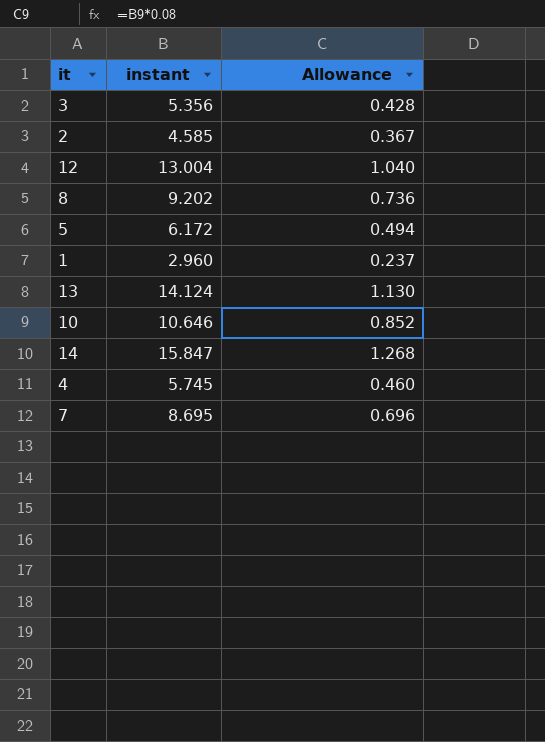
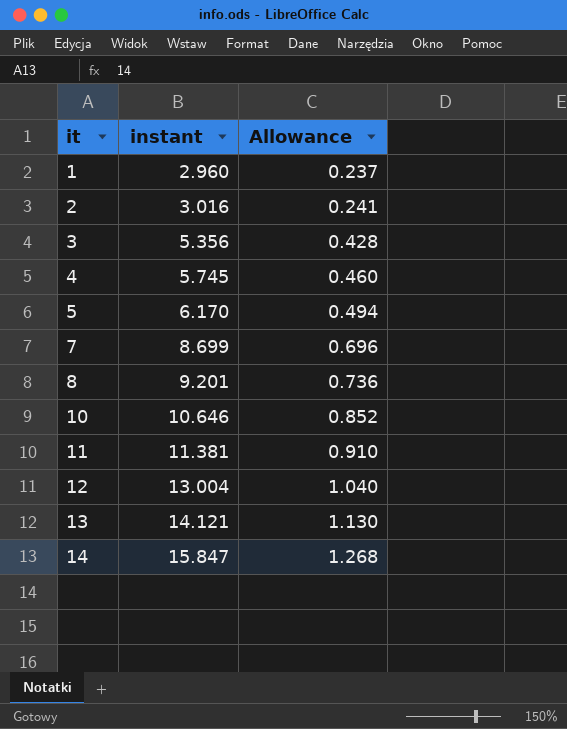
row order: none -> it ascending
2 | instant: 4.585 -> 3.016
2 | Allowance: 0.367 -> 0.241
5 | instant: 6.172 -> 6.170
7 | instant: 8.695 -> 8.699
8 | instant: 9.202 -> 9.201
row 11: none -> 11.381 | 0.910
13 | instant: 14.124 -> 14.121

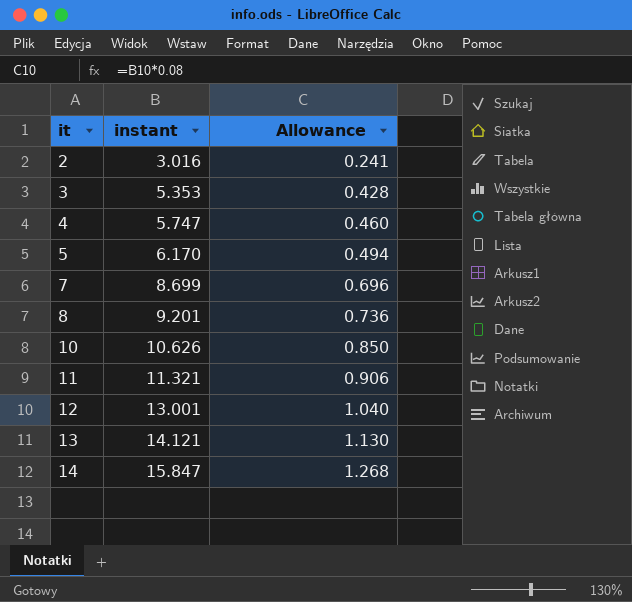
row 1: 2.960 | 0.237 -> none
3 | instant: 5.356 -> 5.353
4 | instant: 5.745 -> 5.747
10 | instant: 10.646 -> 10.626
10 | Allowance: 0.852 -> 0.850
11 | instant: 11.381 -> 11.321
11 | Allowance: 0.910 -> 0.906
12 | instant: 13.004 -> 13.001

